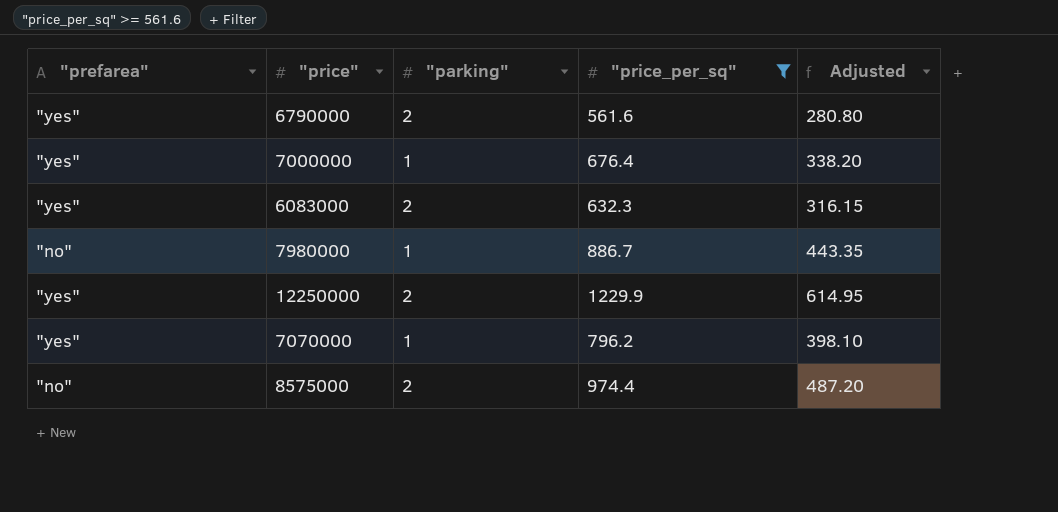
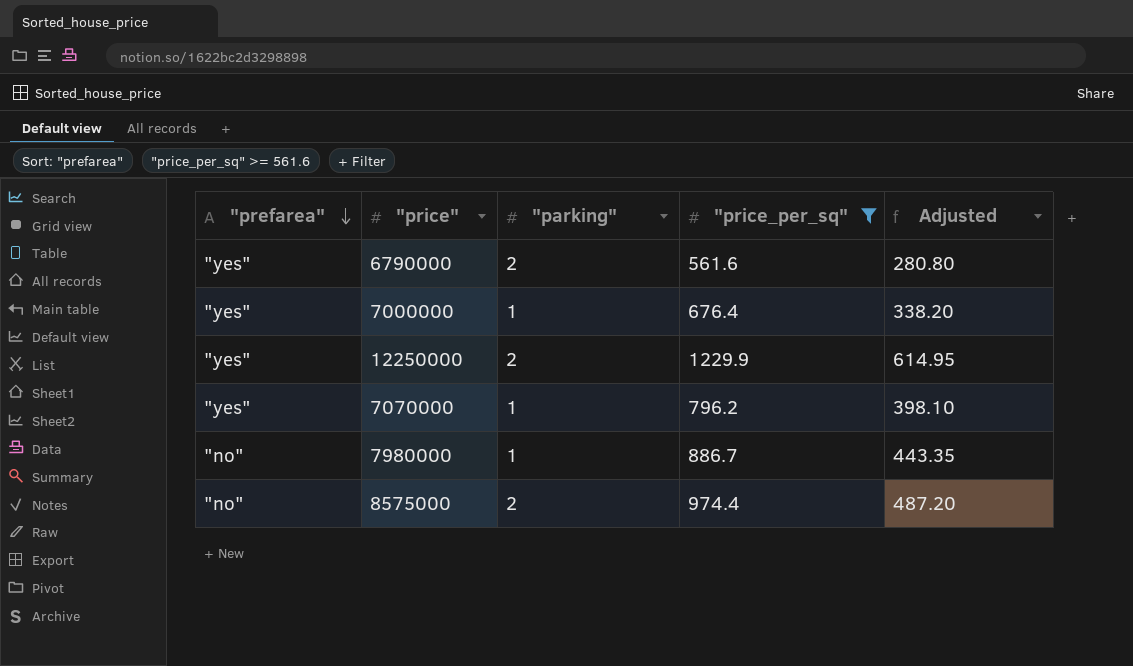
row order: none -> "prefarea" descending
row 6083000: "yes" | 2 | 632.3 | 316.15 -> none

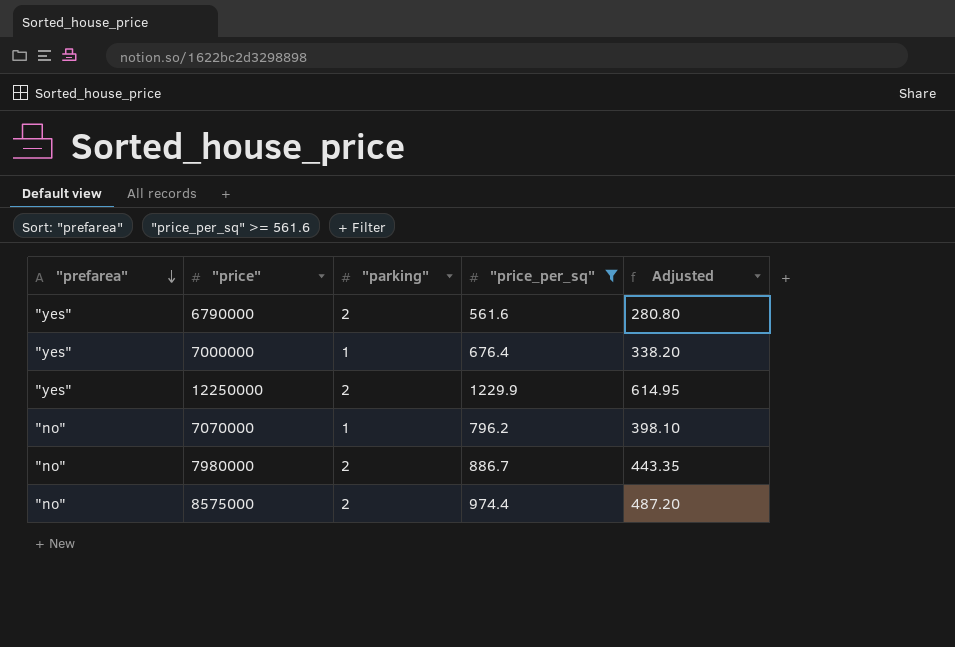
7070000 | "prefarea": "yes" -> "no"
7980000 | "parking": 1 -> 2

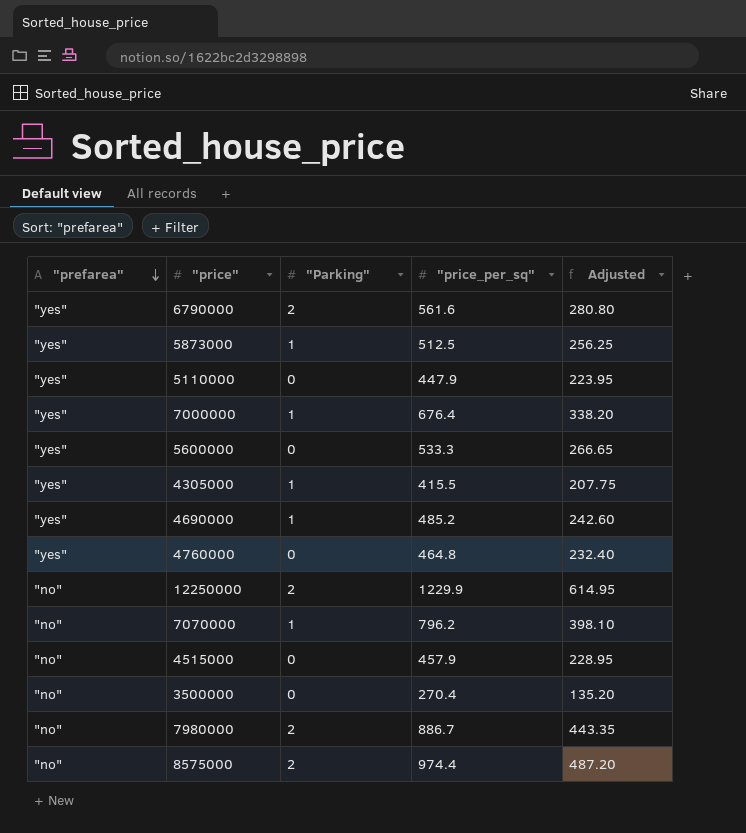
filter: "price_per_sq" >= 561.6 -> none
column name: "parking" -> "Parking"
12250000 | "prefarea": "yes" -> "no"

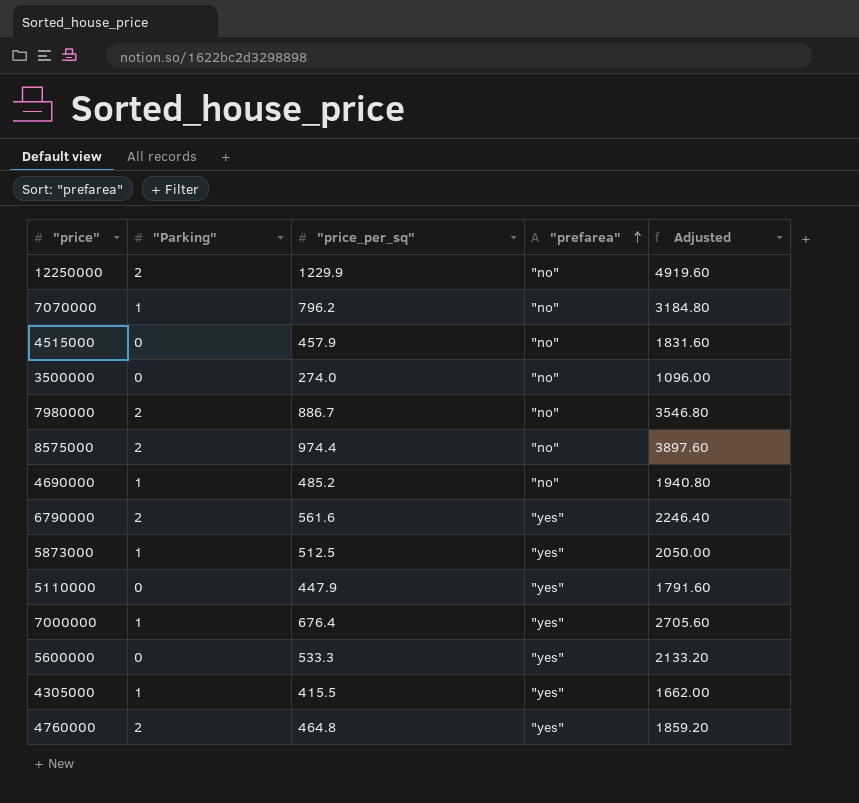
row order: "prefarea" descending -> "prefarea" ascending
column "prefarea" | position: 1 -> 4
column Adjusted | formula: ["price_per_sq"] * 0.5 -> ["price_per_sq"] * 4
3500000 | "price_per_sq": 270.4 -> 274.0
4690000 | "prefarea": "yes" -> "no"
4760000 | "Parking": 0 -> 2

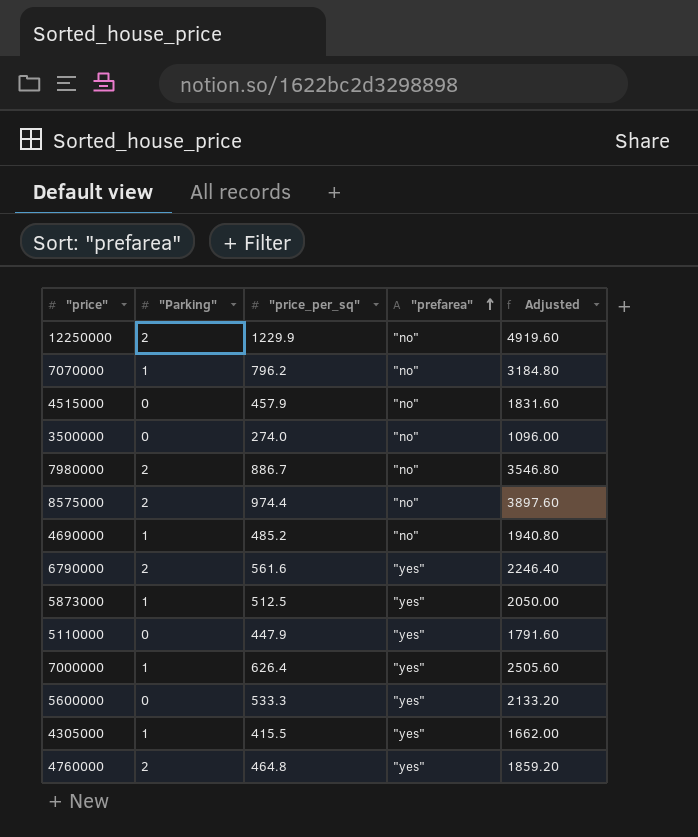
7000000 | "price_per_sq": 676.4 -> 626.4
7000000 | Adjusted: 2705.60 -> 2505.60

